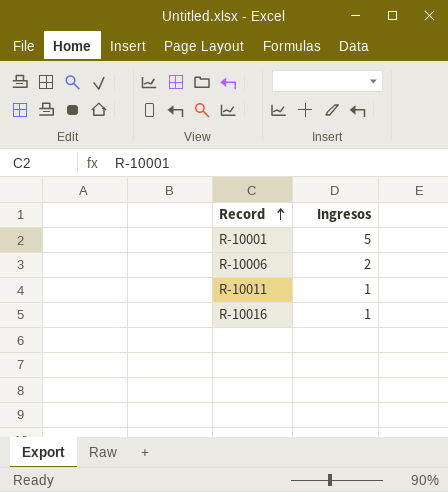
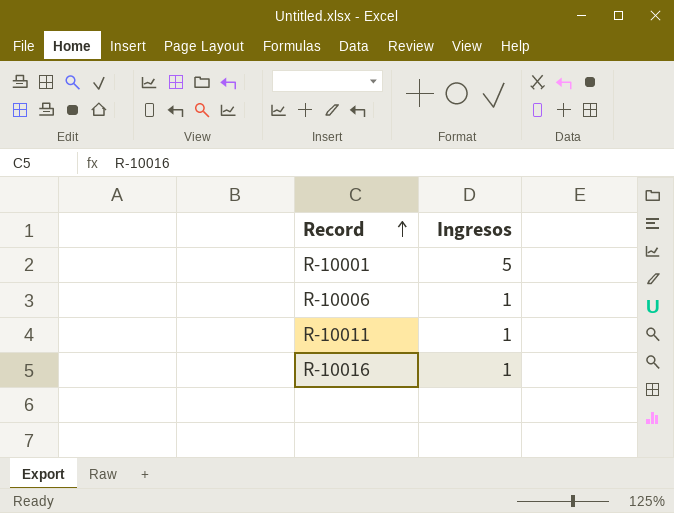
R-10006 | Ingresos: 2 -> 1

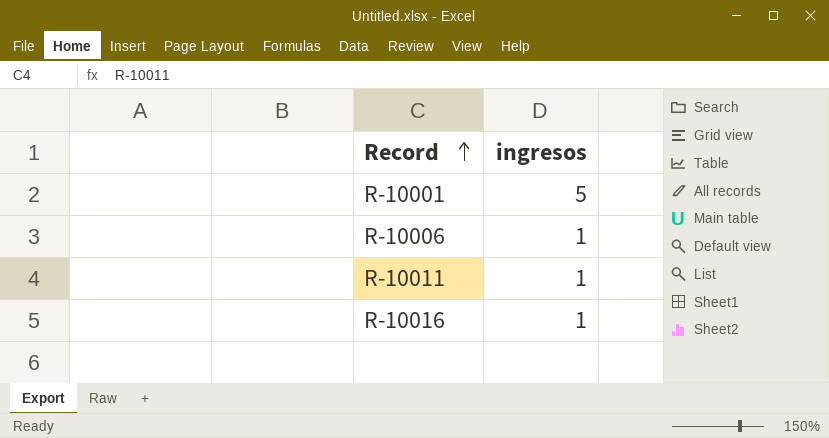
column name: Ingresos -> ingresos

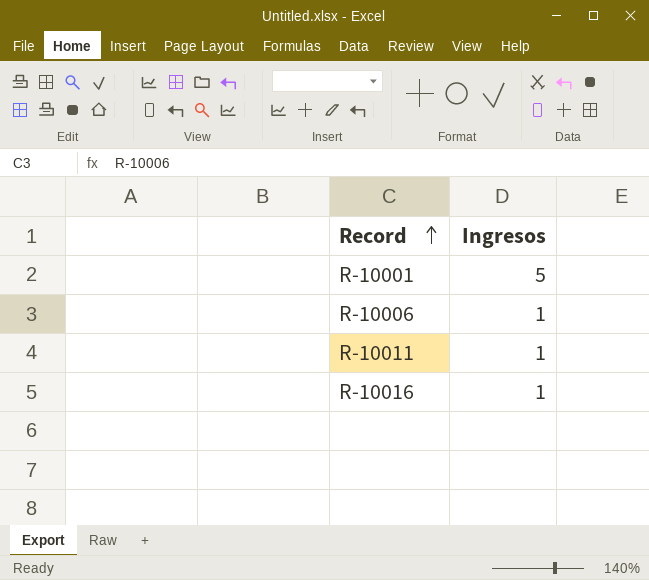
column name: ingresos -> Ingresos

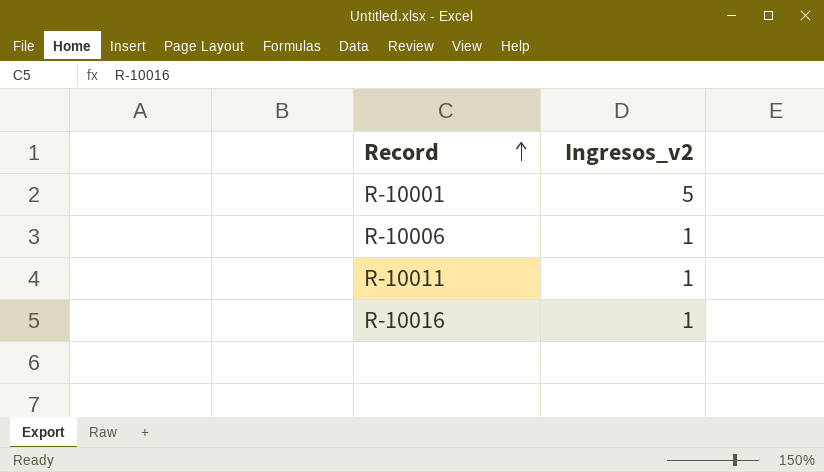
column name: Ingresos -> Ingresos_v2

